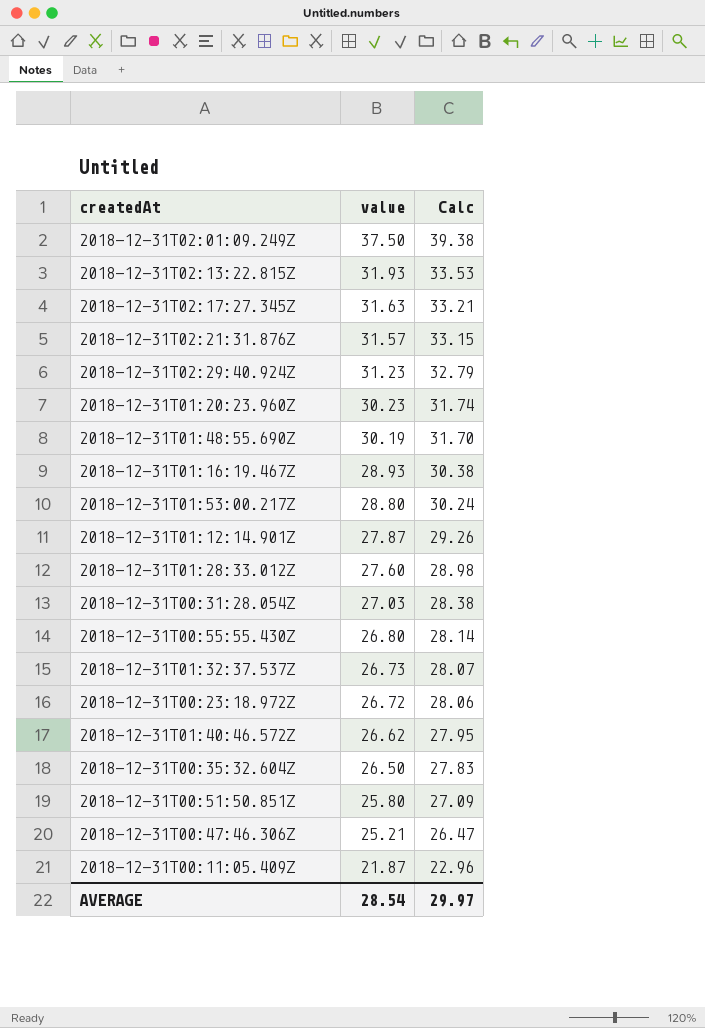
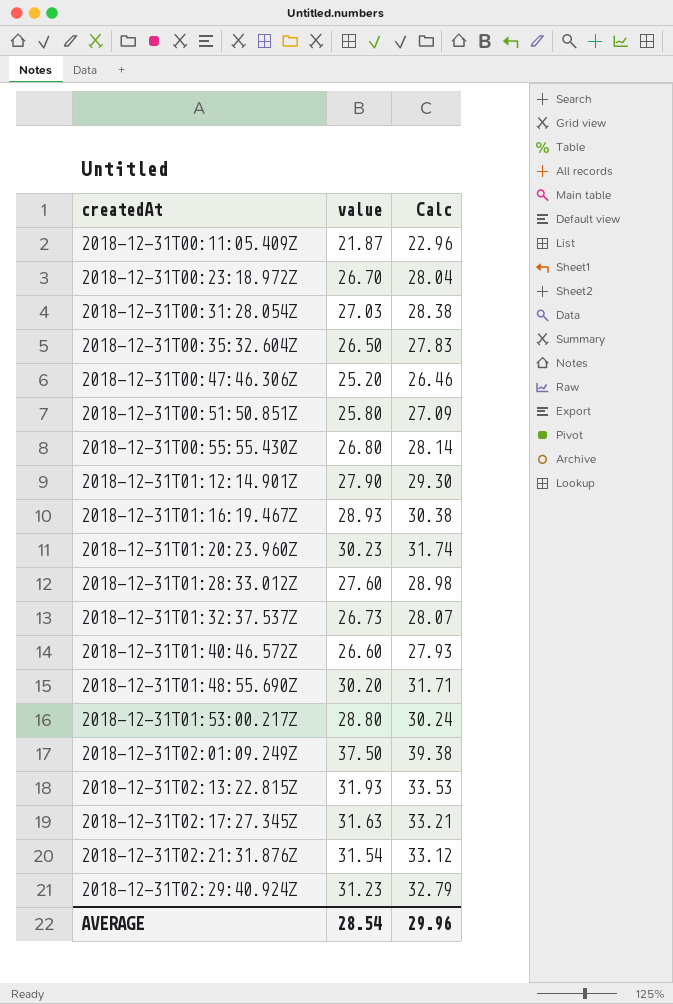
row order: value descending -> createdAt ascending
2018-12-31T00:23:18.972Z | value: 26.72 -> 26.70
2018-12-31T00:23:18.972Z | Calc: 28.06 -> 28.04
2018-12-31T00:47:46.306Z | value: 25.21 -> 25.20
2018-12-31T00:47:46.306Z | Calc: 26.47 -> 26.46
2018-12-31T01:12:14.901Z | value: 27.87 -> 27.90
2018-12-31T01:12:14.901Z | Calc: 29.26 -> 29.30
2018-12-31T01:40:46.572Z | value: 26.62 -> 26.60
2018-12-31T01:40:46.572Z | Calc: 27.95 -> 27.93
2018-12-31T01:48:55.690Z | value: 30.19 -> 30.20
2018-12-31T01:48:55.690Z | Calc: 31.70 -> 31.71
2018-12-31T02:21:31.876Z | value: 31.57 -> 31.54
2018-12-31T02:21:31.876Z | Calc: 33.15 -> 33.12
AVERAGE | Calc: 29.97 -> 29.96

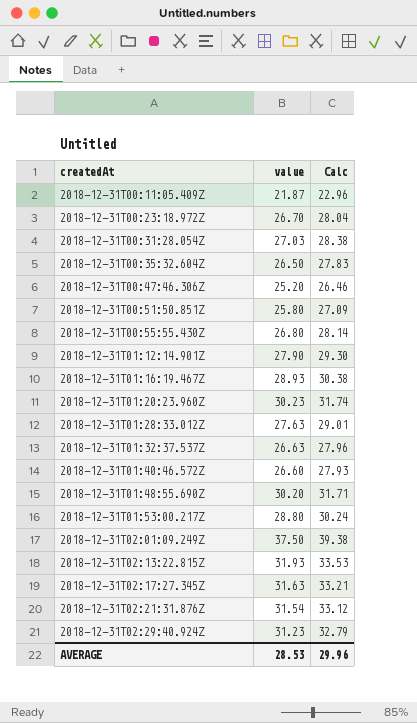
2018-12-31T01:28:33.012Z | value: 27.60 -> 27.63
2018-12-31T01:28:33.012Z | Calc: 28.98 -> 29.01
2018-12-31T01:32:37.537Z | value: 26.73 -> 26.63
2018-12-31T01:32:37.537Z | Calc: 28.07 -> 27.96
AVERAGE | value: 28.54 -> 28.53

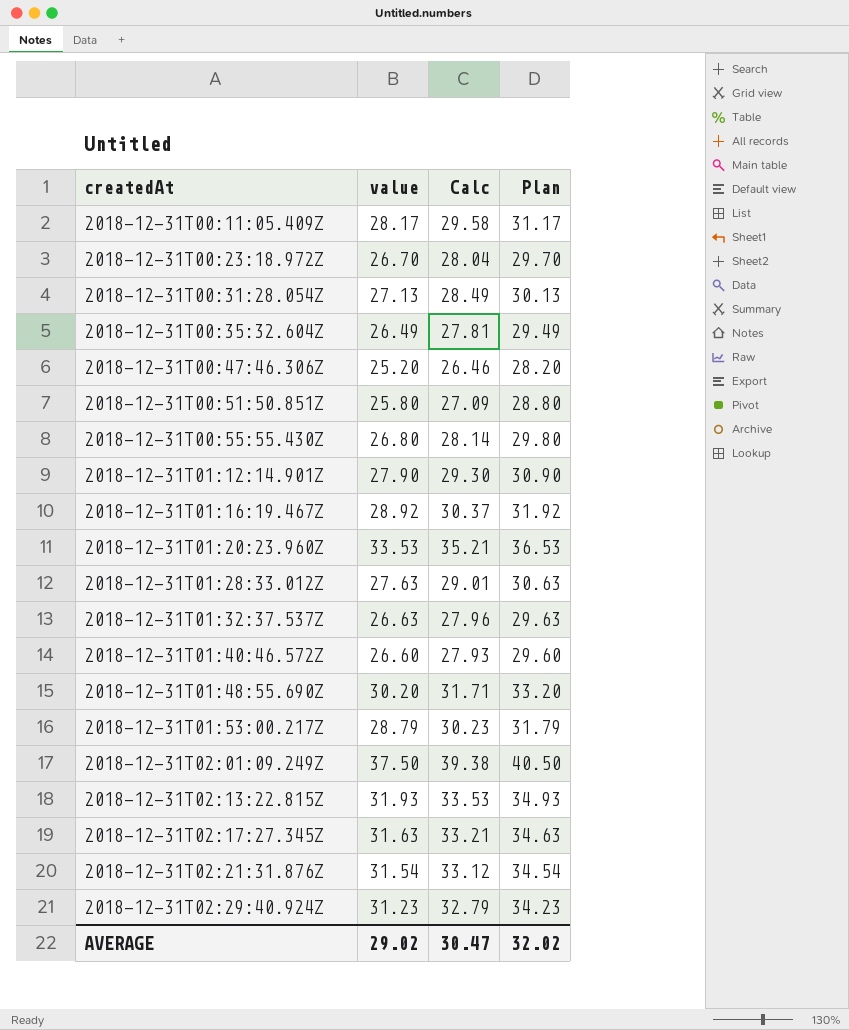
column Plan | formula: none -> [value] + 3
2018-12-31T00:11:05.409Z | value: 21.87 -> 28.17
2018-12-31T00:11:05.409Z | Calc: 22.96 -> 29.58
2018-12-31T00:31:28.054Z | value: 27.03 -> 27.13
2018-12-31T00:31:28.054Z | Calc: 28.38 -> 28.49
2018-12-31T00:35:32.604Z | value: 26.50 -> 26.49
2018-12-31T00:35:32.604Z | Calc: 27.83 -> 27.81
2018-12-31T01:16:19.467Z | value: 28.93 -> 28.92
2018-12-31T01:16:19.467Z | Calc: 30.38 -> 30.37
2018-12-31T01:20:23.960Z | value: 30.23 -> 33.53
2018-12-31T01:20:23.960Z | Calc: 31.74 -> 35.21
2018-12-31T01:53:00.217Z | value: 28.80 -> 28.79
2018-12-31T01:53:00.217Z | Calc: 30.24 -> 30.23
AVERAGE | value: 28.53 -> 29.02
AVERAGE | Calc: 29.96 -> 30.47

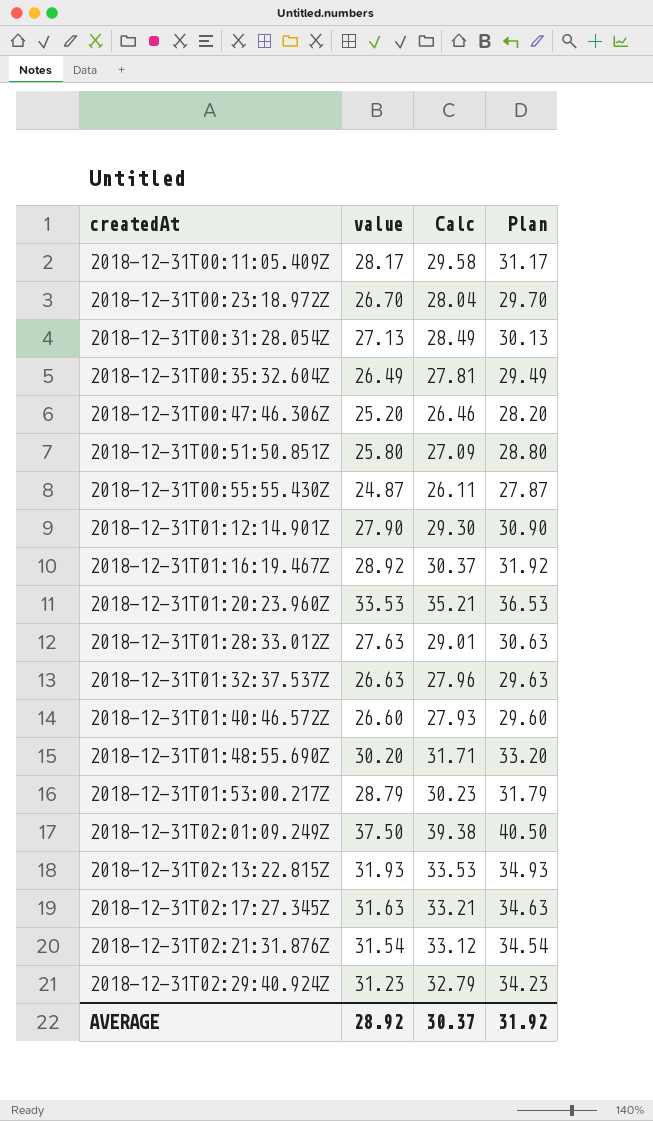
2018-12-31T00:55:55.430Z | value: 26.80 -> 24.87
2018-12-31T00:55:55.430Z | Calc: 28.14 -> 26.11
2018-12-31T00:55:55.430Z | Plan: 29.80 -> 27.87
AVERAGE | value: 29.02 -> 28.92
AVERAGE | Calc: 30.47 -> 30.37
AVERAGE | Plan: 32.02 -> 31.92

